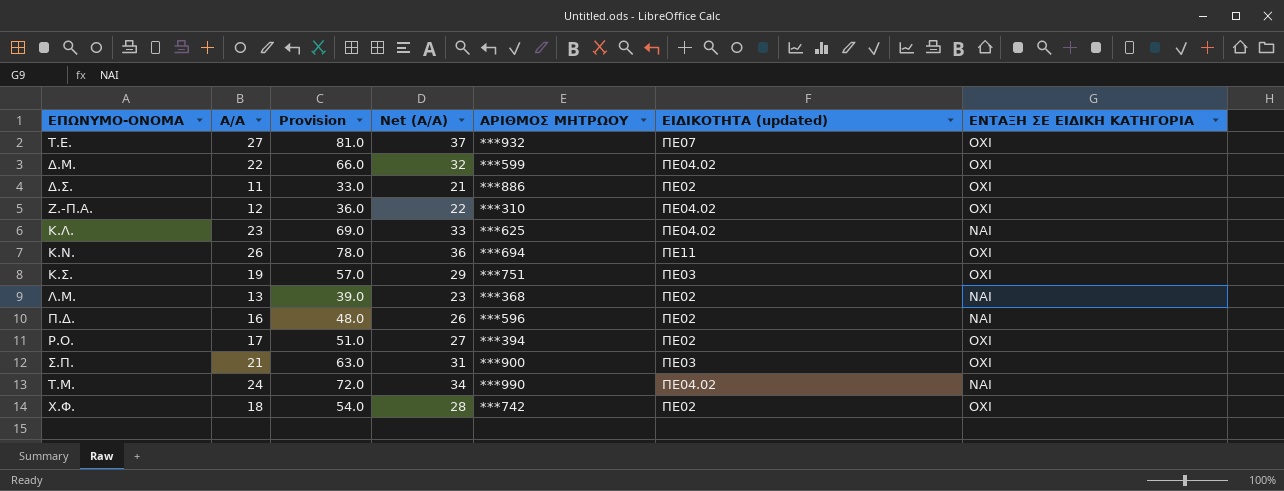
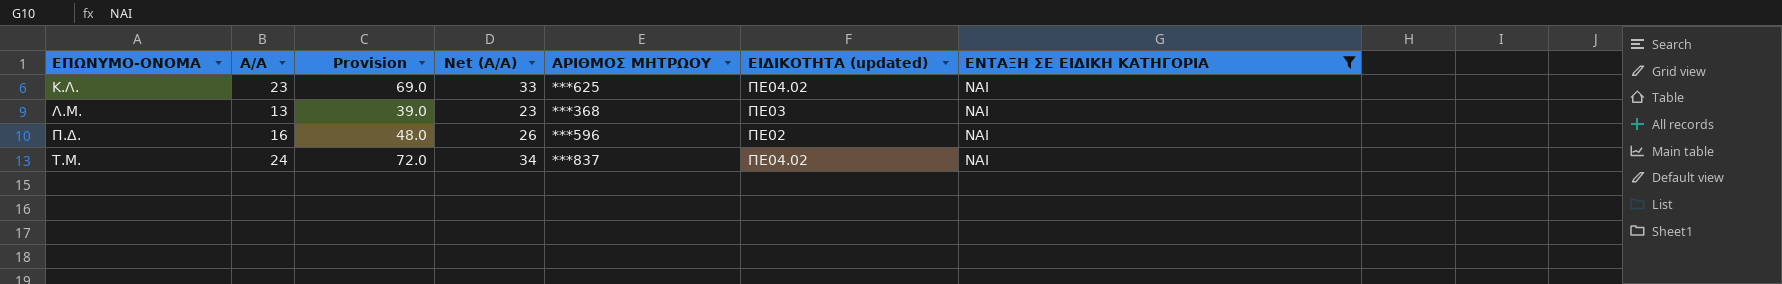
filter: none -> ΕΝΤΑΞΗ ΣΕ ΕΙΔΙΚΗ ΚΑΤΗΓΟΡΙΑ = ΝΑΙ
Λ.Μ. | ΕΙΔΙΚΟΤΗΤΑ (updated): ΠΕ02 -> ΠΕ03
Τ.Μ. | ΑΡΙΘΜΟΣ ΜΗΤΡΩΟΥ: ***990 -> ***837

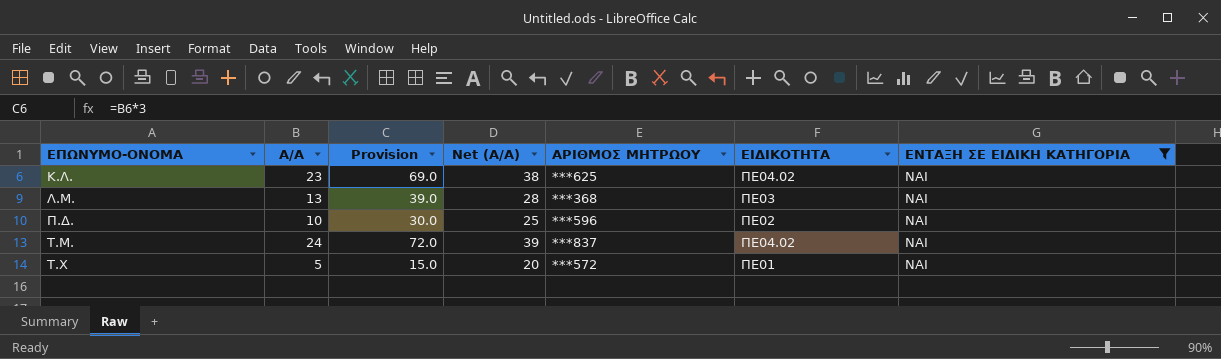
column Net (Α/Α) | formula: [Α/Α] + 10 -> [Α/Α] + 15
column name: ΕΙΔΙΚΟΤΗΤΑ (updated) -> ΕΙΔΙΚΟΤΗΤΑ
Π.Δ. | Α/Α: 16 -> 10
Π.Δ. | Provision: 48.0 -> 30.0
row Τ.Χ: none -> 5 | 15.0 | 20 | ***572 | ΠΕ01 | ΝΑΙ

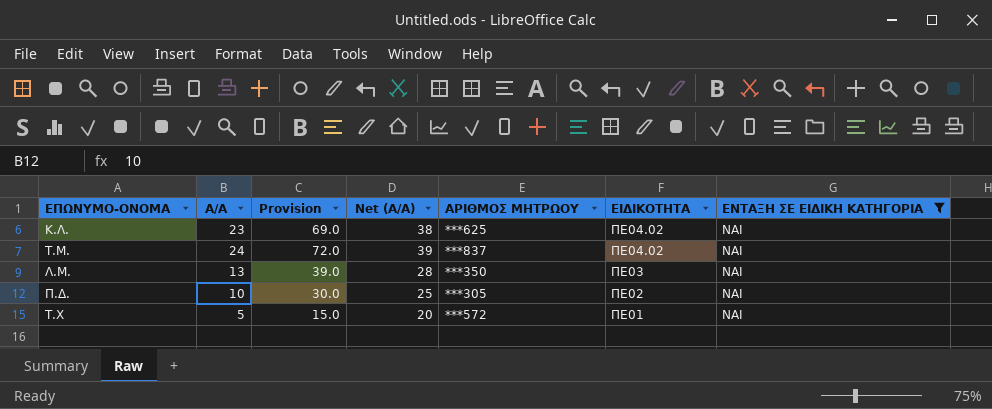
row order: ΕΠΩΝΥΜΟ-ΟΝΟΜΑ ascending -> ΕΙΔΙΚΟΤΗΤΑ descending
Λ.Μ. | ΑΡΙΘΜΟΣ ΜΗΤΡΩΟΥ: ***368 -> ***350
Π.Δ. | ΑΡΙΘΜΟΣ ΜΗΤΡΩΟΥ: ***596 -> ***305

